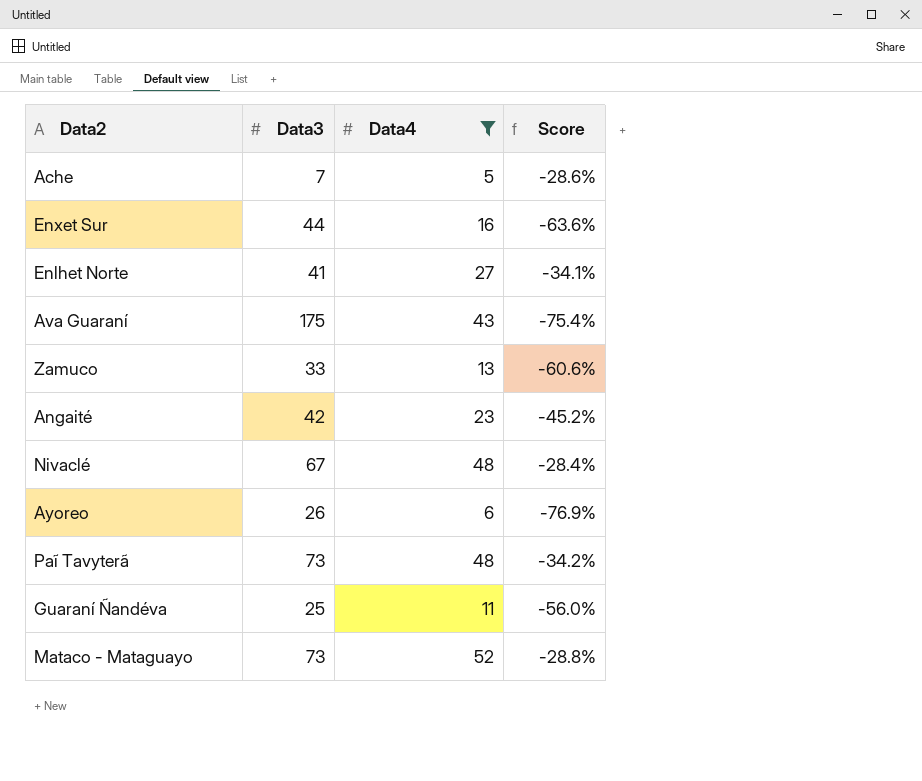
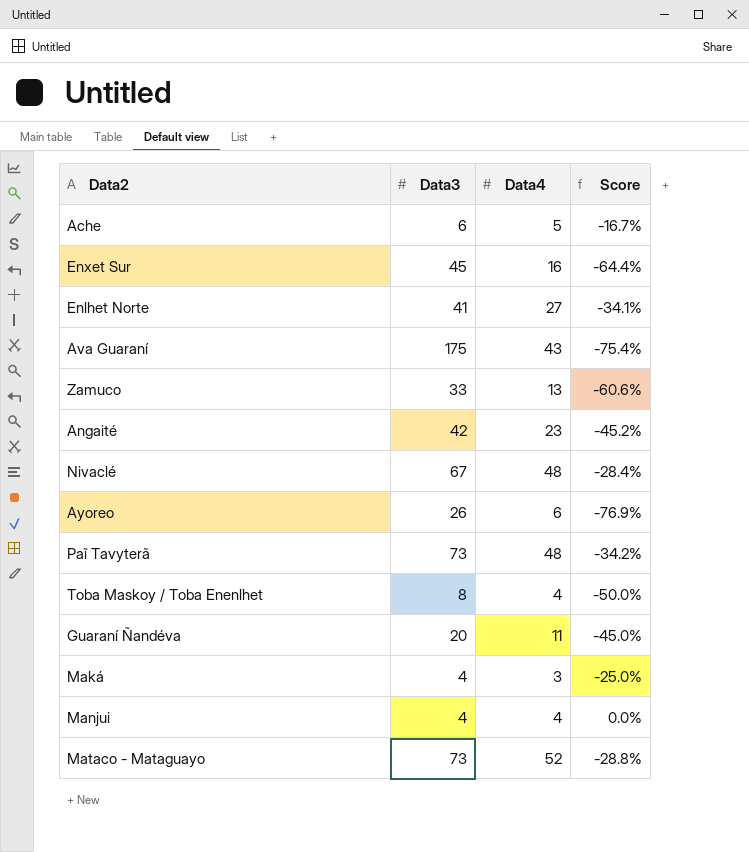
filter: Data4 >= 5 -> none
Ache | Data3: 7 -> 6
Ache | Score: -28.6% -> -16.7%
Enxet Sur | Data3: 44 -> 45
Enxet Sur | Score: -63.6% -> -64.4%
Guaraní Ñandéva | Data3: 25 -> 20
Guaraní Ñandéva | Score: -56.0% -> -45.0%

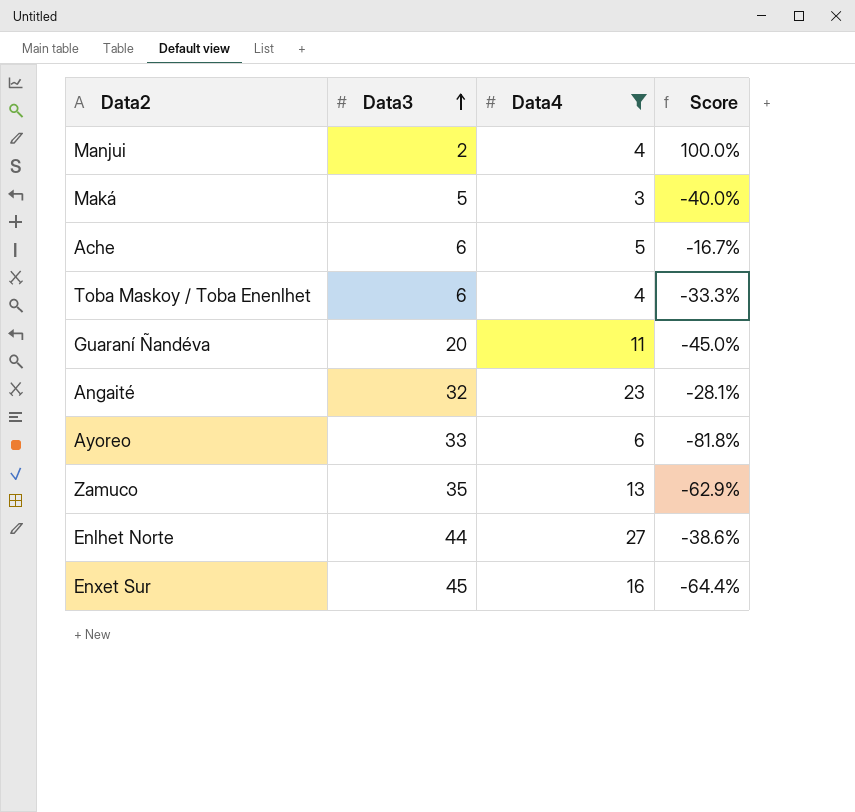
filter: none -> Data4 <= 27
row order: none -> Data3 ascending
Manjui | Data3: 4 -> 2
Manjui | Score: 0.0% -> 100.0%
Maká | Data3: 4 -> 5
Maká | Score: -25.0% -> -40.0%
Toba Maskoy / Toba Enenlhet | Data3: 8 -> 6
Toba Maskoy / Toba Enenlhet | Score: -50.0% -> -33.3%
Angaité | Data3: 42 -> 32
Angaité | Score: -45.2% -> -28.1%
Ayoreo | Data3: 26 -> 33
Ayoreo | Score: -76.9% -> -81.8%
Zamuco | Data3: 33 -> 35
Zamuco | Score: -60.6% -> -62.9%
Enlhet Norte | Data3: 41 -> 44
Enlhet Norte | Score: -34.1% -> -38.6%

